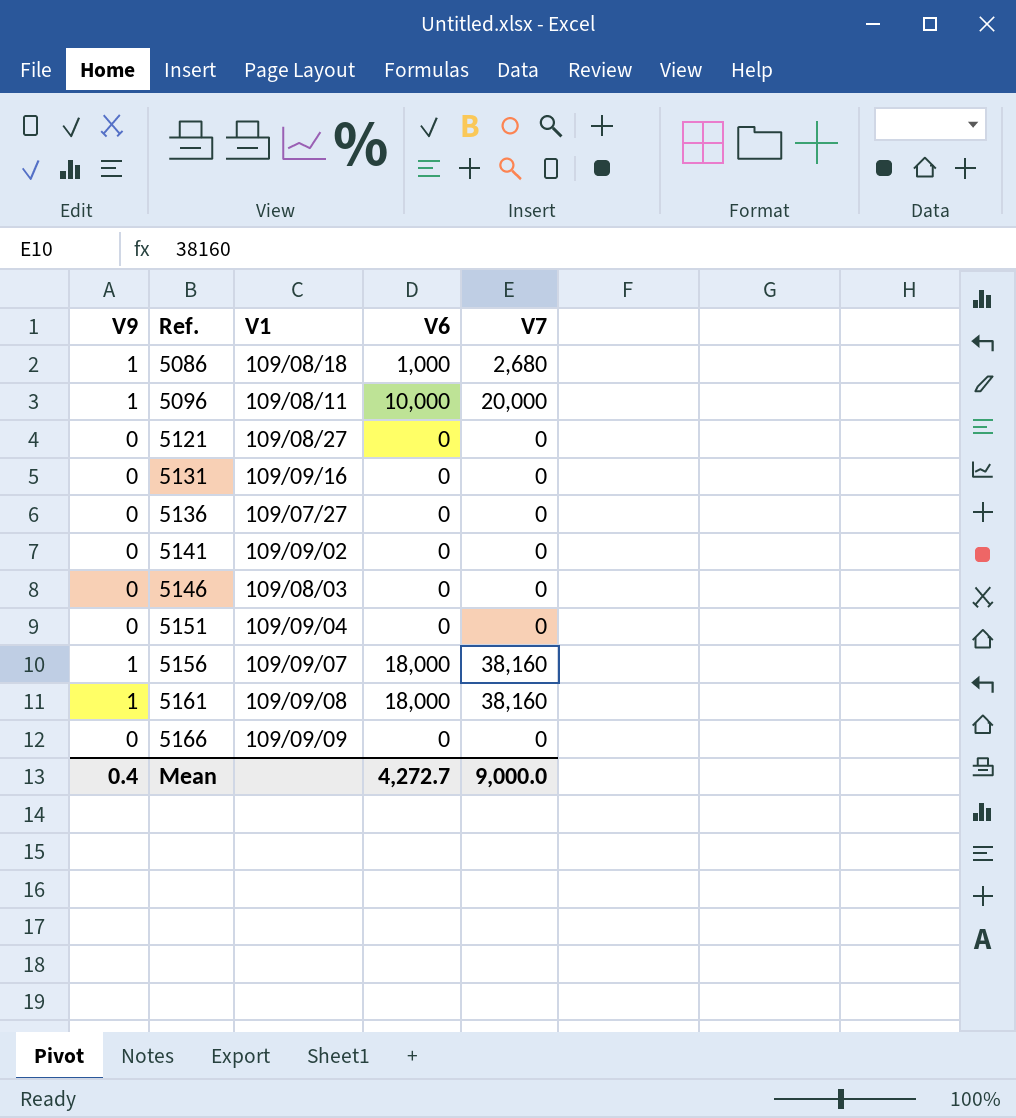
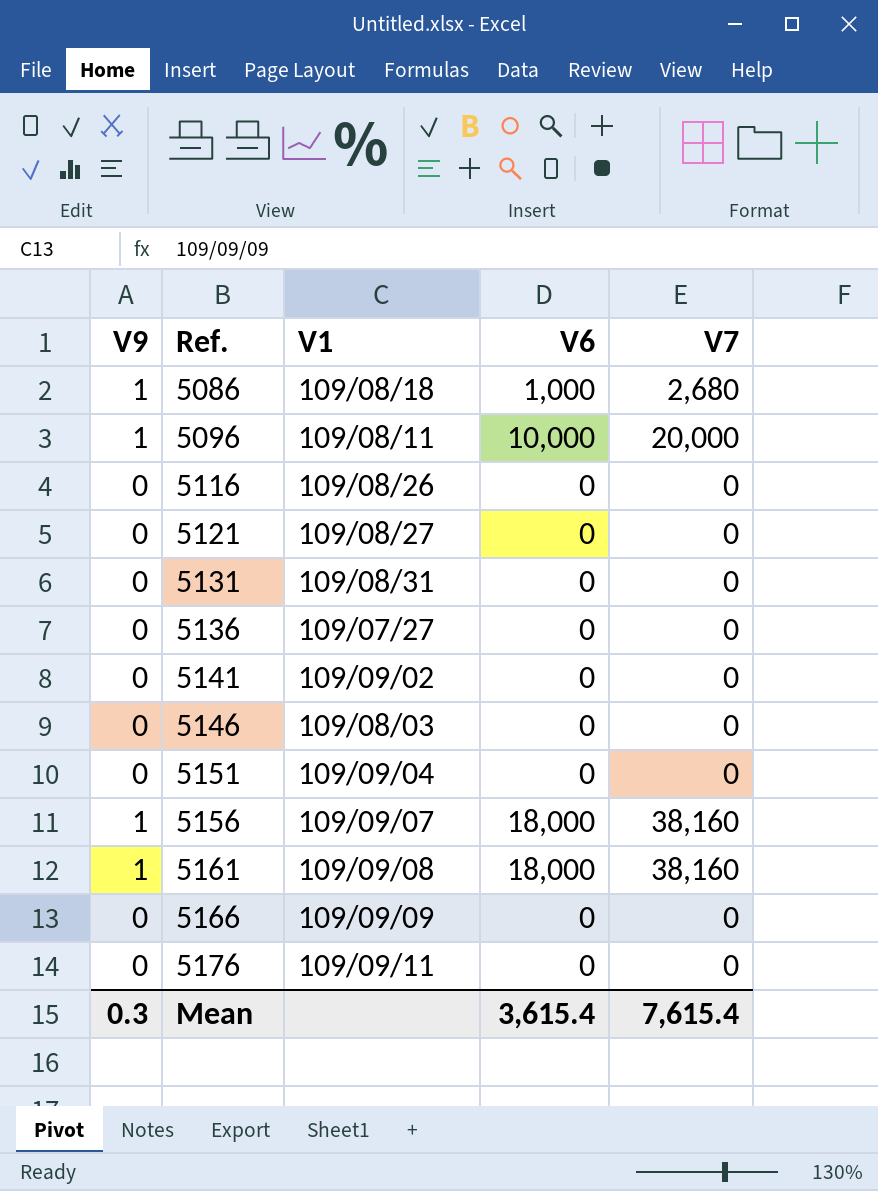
row 5116: none -> 0 | 109/08/26 | 0 | 0
5131 | V1: 109/09/16 -> 109/08/31
row 5176: none -> 0 | 109/09/11 | 0 | 0
Mean | V9: 0.4 -> 0.3
Mean | V6: 4,272.7 -> 3,615.4
Mean | V7: 9,000.0 -> 7,615.4

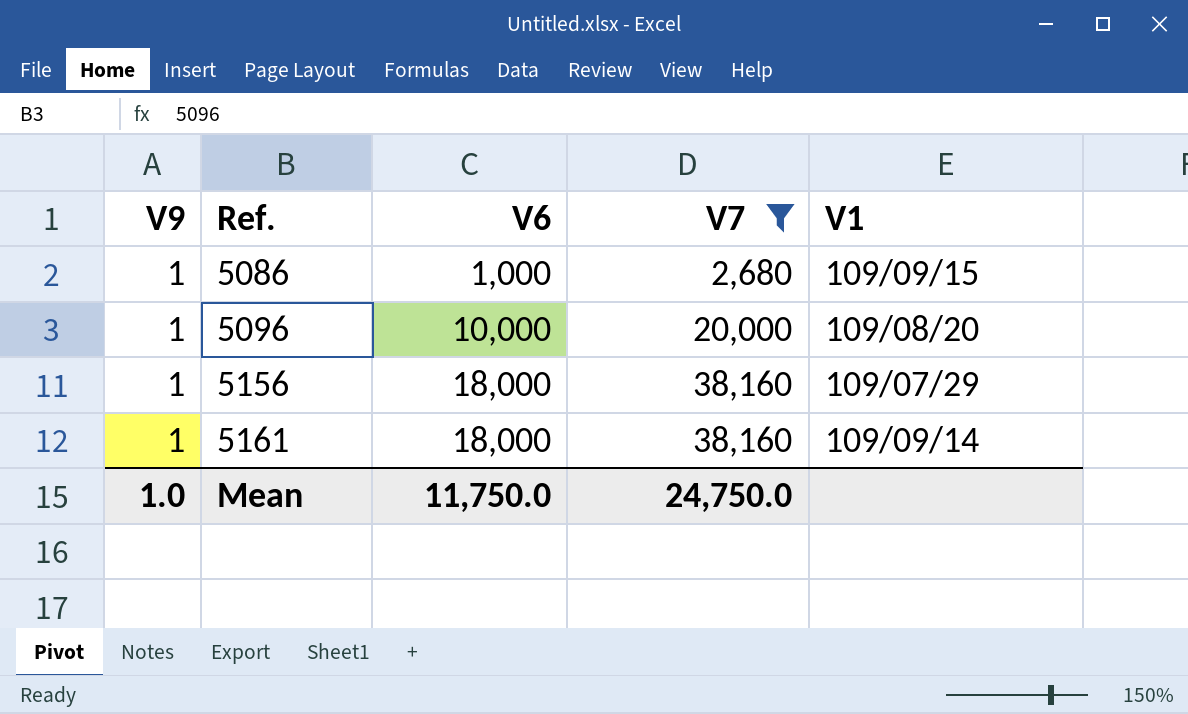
filter: none -> V7 != 0
column V1 | position: 3 -> 5
5086 | V1: 109/08/18 -> 109/09/15
5096 | V1: 109/08/11 -> 109/08/20
5156 | V1: 109/09/07 -> 109/07/29
5161 | V1: 109/09/08 -> 109/09/14
Mean | V9: 0.3 -> 1.0
Mean | V6: 3,615.4 -> 11,750.0
Mean | V7: 7,615.4 -> 24,750.0

